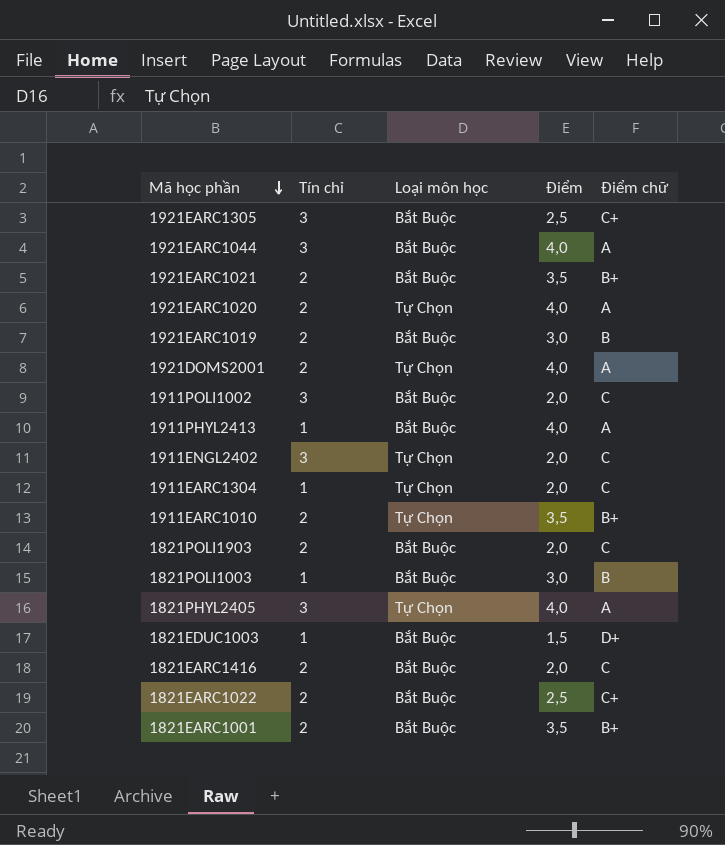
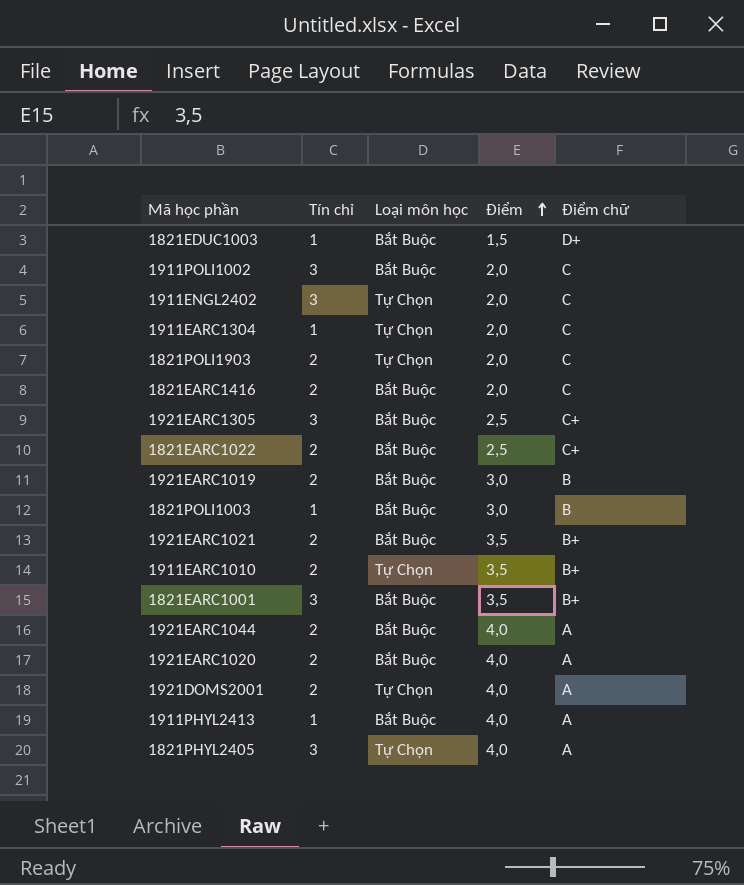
row order: Mã học phần descending -> Điểm ascending
1821POLI1903 | Loại môn học: Bắt Buộc -> Tự Chọn
1821EARC1001 | Tín chỉ: 2 -> 3
1921EARC1044 | Tín chỉ: 3 -> 2
1921EARC1020 | Loại môn học: Tự Chọn -> Bắt Buộc

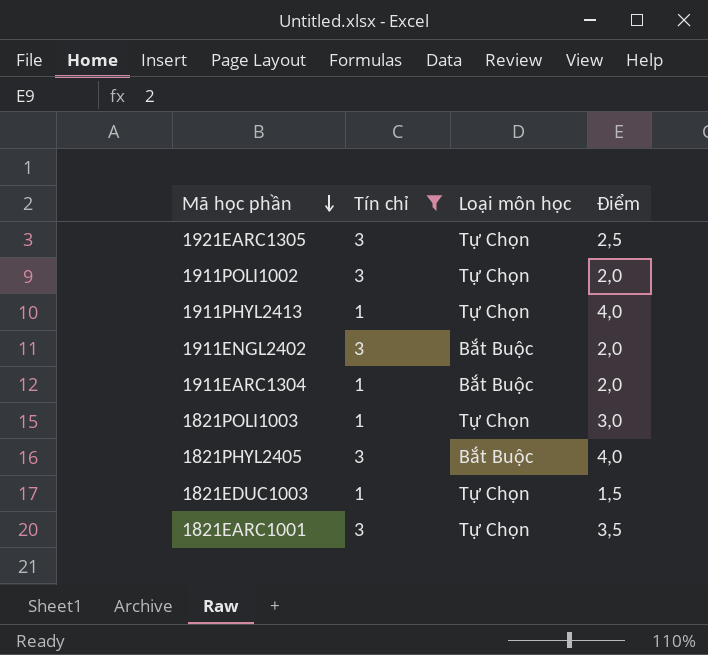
filter: none -> Tín chỉ != 2
row order: Điểm ascending -> Mã học phần descending
column Điểm chữ | position: 5 -> none
1921EARC1305 | Loại môn học: Bắt Buộc -> Tự Chọn
1911POLI1002 | Loại môn học: Bắt Buộc -> Tự Chọn
1911PHYL2413 | Loại môn học: Bắt Buộc -> Tự Chọn
1911ENGL2402 | Loại môn học: Tự Chọn -> Bắt Buộc
1911EARC1304 | Loại môn học: Tự Chọn -> Bắt Buộc
1821POLI1003 | Loại môn học: Bắt Buộc -> Tự Chọn
1821PHYL2405 | Loại môn học: Tự Chọn -> Bắt Buộc
1821EDUC1003 | Loại môn học: Bắt Buộc -> Tự Chọn
1821EARC1001 | Loại môn học: Bắt Buộc -> Tự Chọn

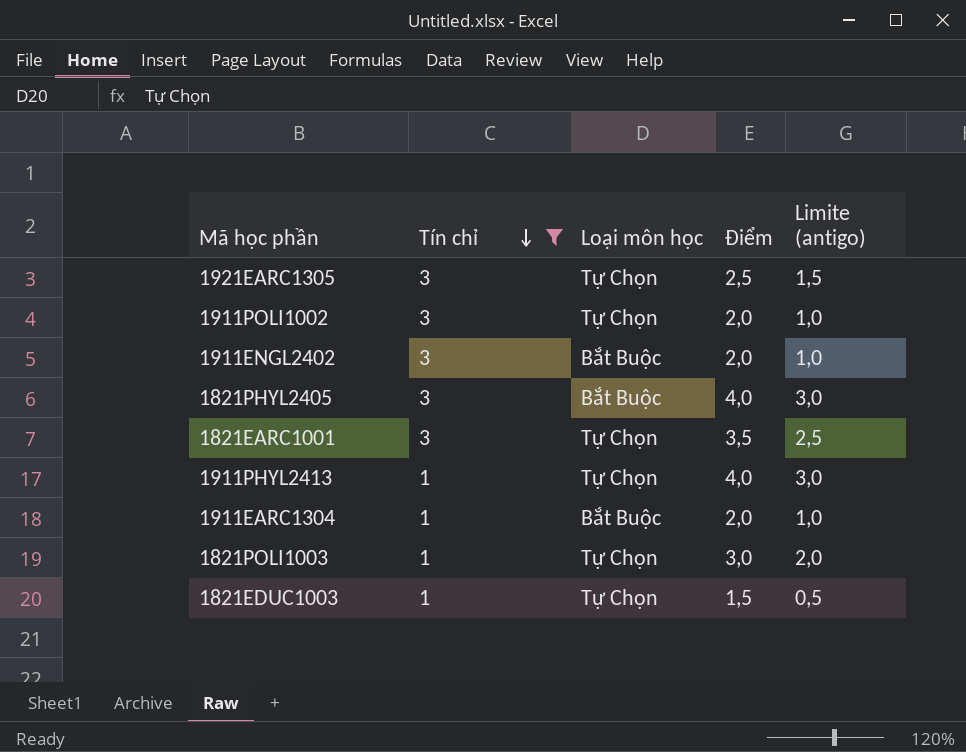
row order: Mã học phần descending -> Tín chỉ descending
column Limite (antigo) | formula: none -> [Điểm] - 1

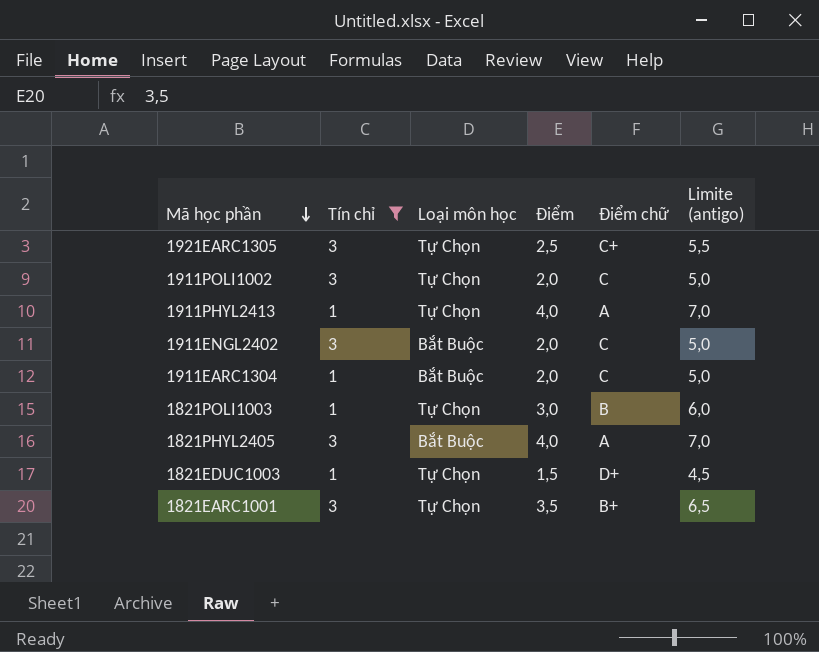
row order: Tín chỉ descending -> Mã học phần descending
column Điểm chữ | position: none -> 5
column Limite (antigo) | formula: [Điểm] - 1 -> [Điểm] + 3

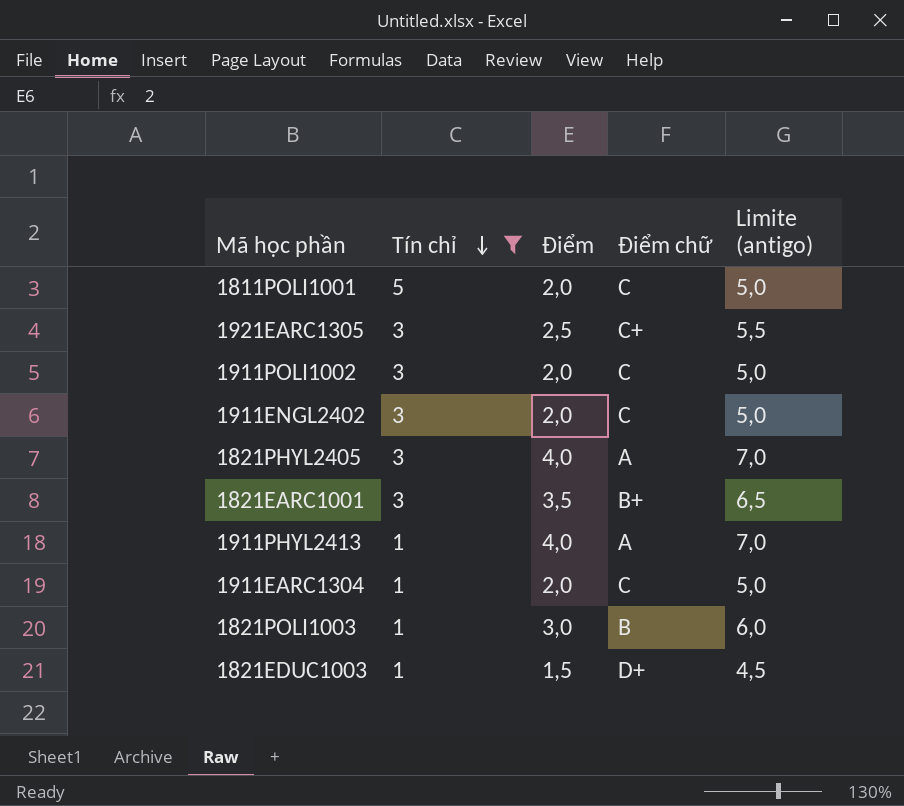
row order: Mã học phần descending -> Tín chỉ descending
column Loại môn học | position: 3 -> none
row 1811POLI1001: none -> 5 | 2,0 | C | 5,0

